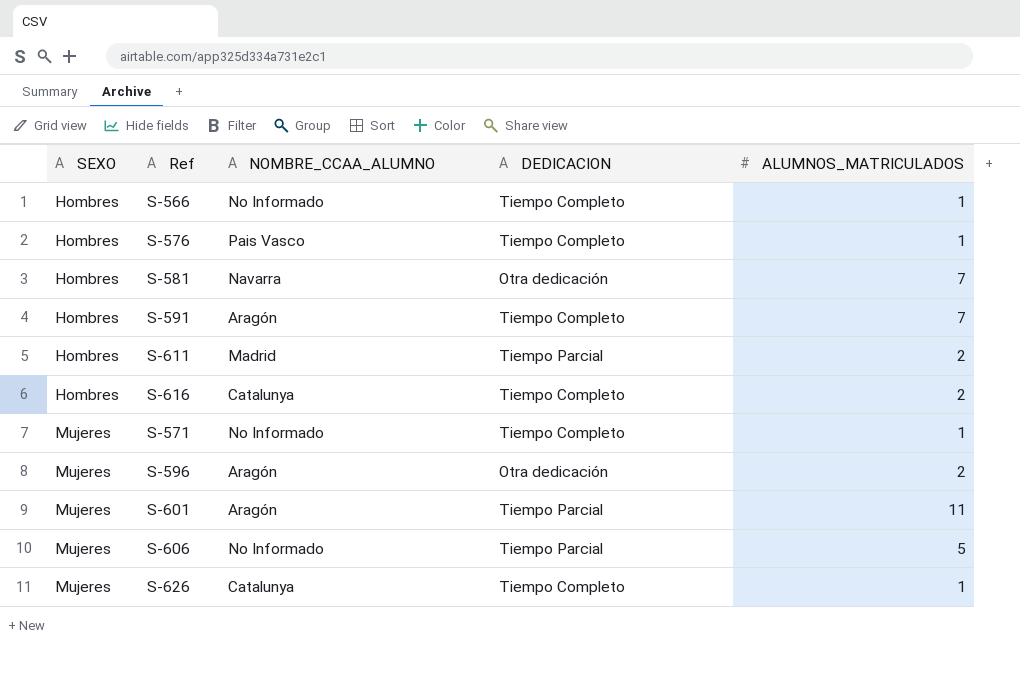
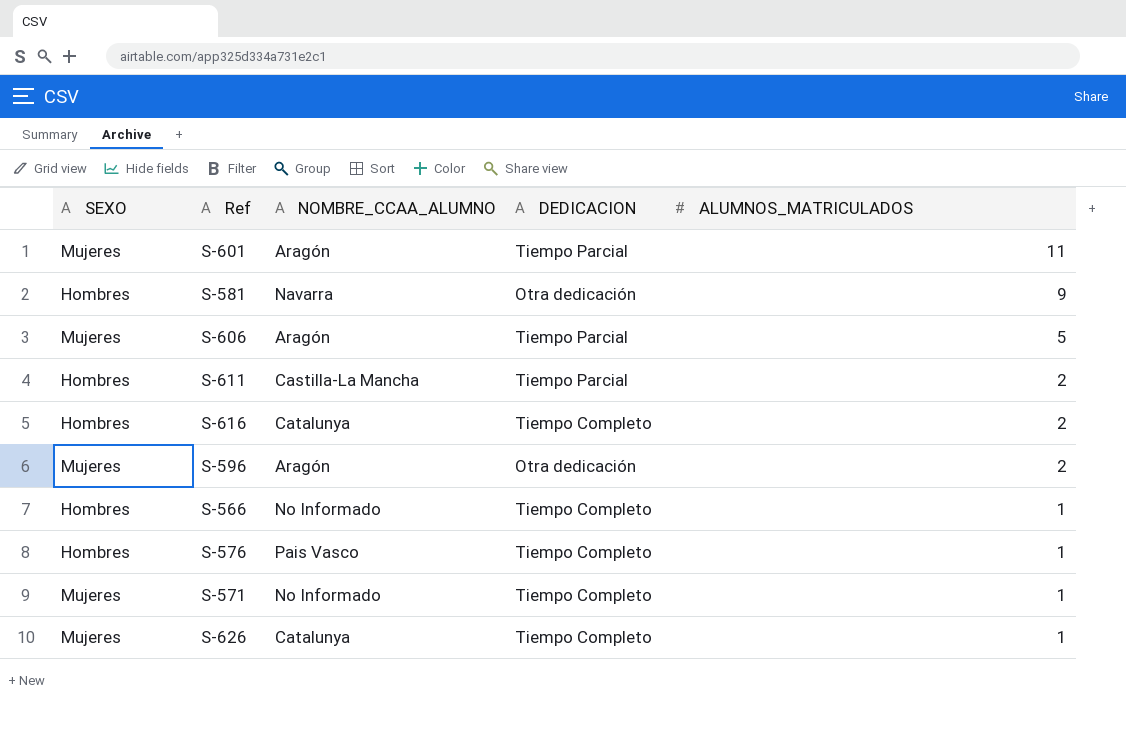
row order: SEXO ascending -> ALUMNOS_MATRICULADOS descending
row S-591: Hombres | Aragón | Tiempo Completo | 7 -> none
S-581 | ALUMNOS_MATRICULADOS: 7 -> 9
S-606 | NOMBRE_CCAA_ALUMNO: No Informado -> Aragón
S-611 | NOMBRE_CCAA_ALUMNO: Madrid -> Castilla-La Mancha

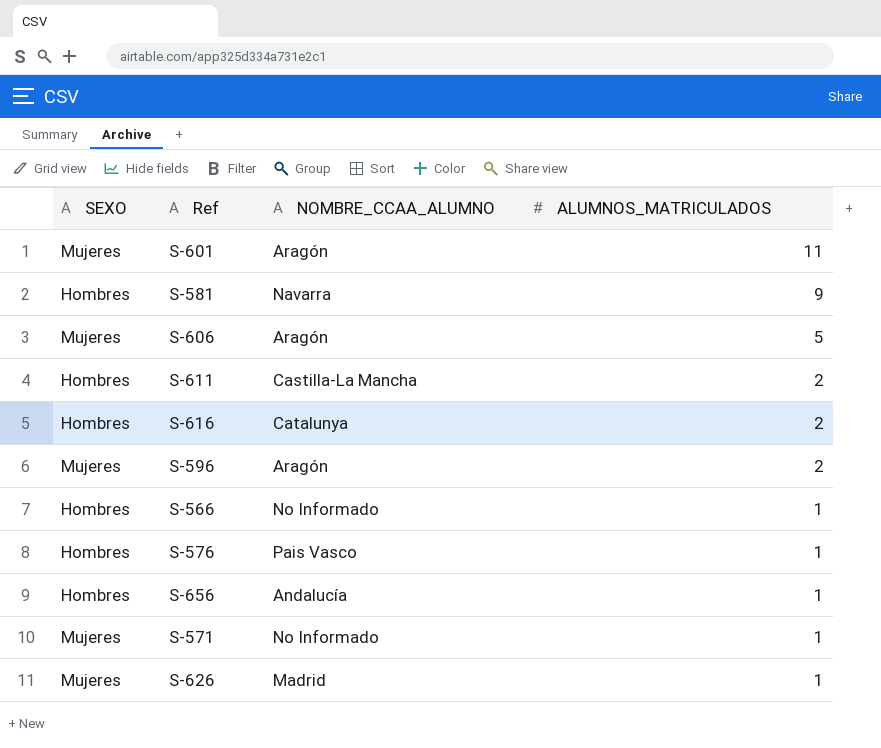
column DEDICACION | position: 4 -> none
row S-656: none -> Hombres | Andalucía | 1
S-626 | NOMBRE_CCAA_ALUMNO: Catalunya -> Madrid

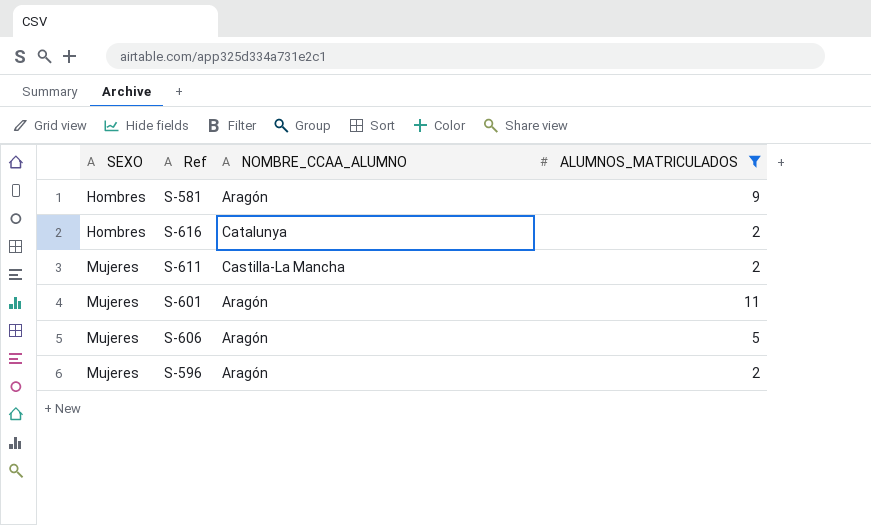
filter: none -> ALUMNOS_MATRICULADOS != 1
row order: ALUMNOS_MATRICULADOS descending -> SEXO ascending
S-581 | NOMBRE_CCAA_ALUMNO: Navarra -> Aragón
S-611 | SEXO: Hombres -> Mujeres

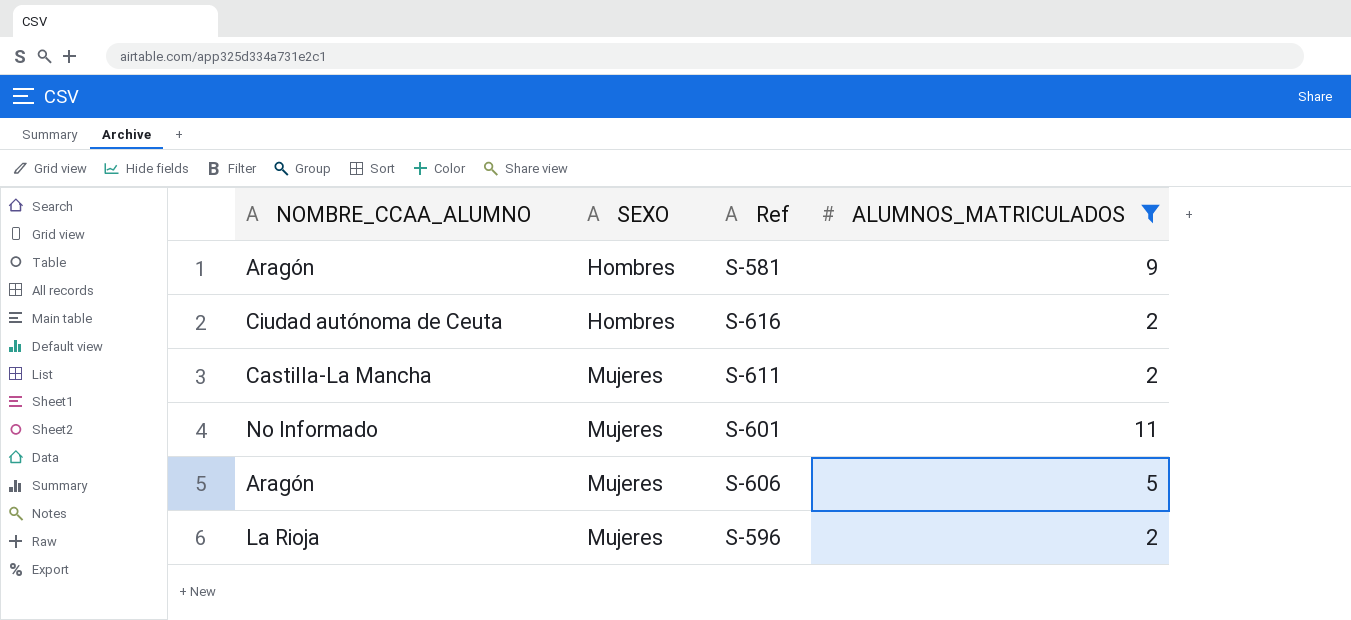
column NOMBRE_CCAA_ALUMNO | position: 3 -> 1
S-616 | NOMBRE_CCAA_ALUMNO: Catalunya -> Ciudad autónoma de Ceuta
S-601 | NOMBRE_CCAA_ALUMNO: Aragón -> No Informado
S-596 | NOMBRE_CCAA_ALUMNO: Aragón -> La Rioja

